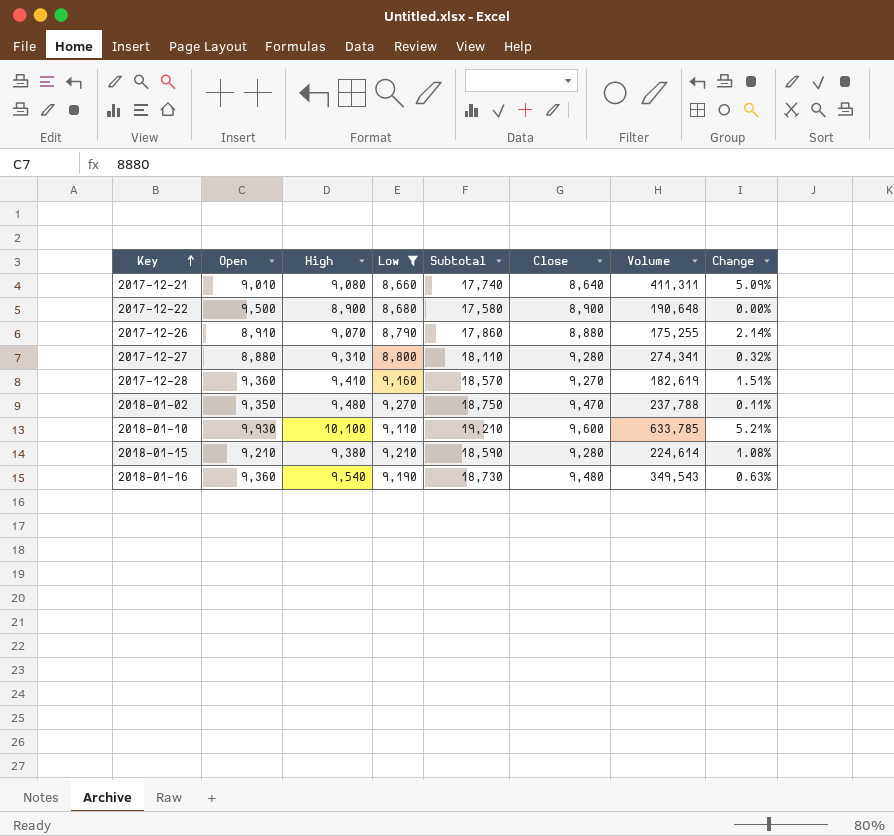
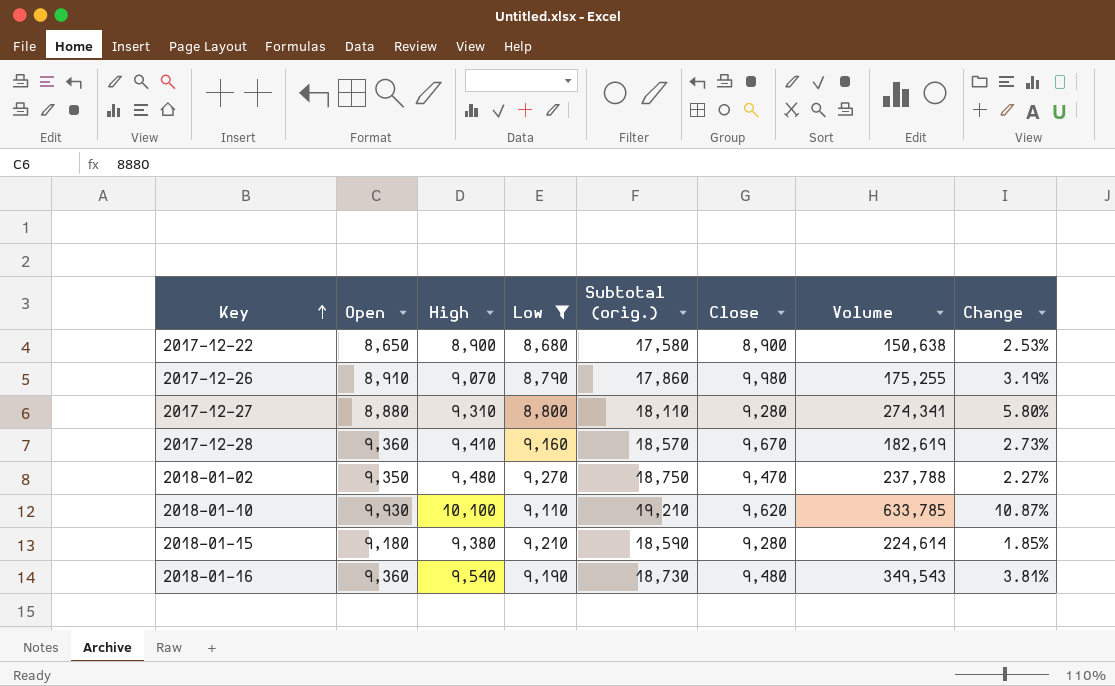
column name: Subtotal -> Subtotal (orig.)
column Change | formula: ([High] - [Close]) / [Close] -> ([High] - [Low]) / [Low]
row 2017-12-21: 9,010 | 9,080 | 8,660 | 17,740 | 8,640 | 411,311 | 5.09% -> none
2017-12-22 | Open: 9,500 -> 8,650
2017-12-22 | Volume: 190,648 -> 150,638
2017-12-26 | Close: 8,880 -> 9,980
2017-12-28 | Close: 9,270 -> 9,670
2018-01-10 | Close: 9,600 -> 9,620
2018-01-15 | Open: 9,210 -> 9,180

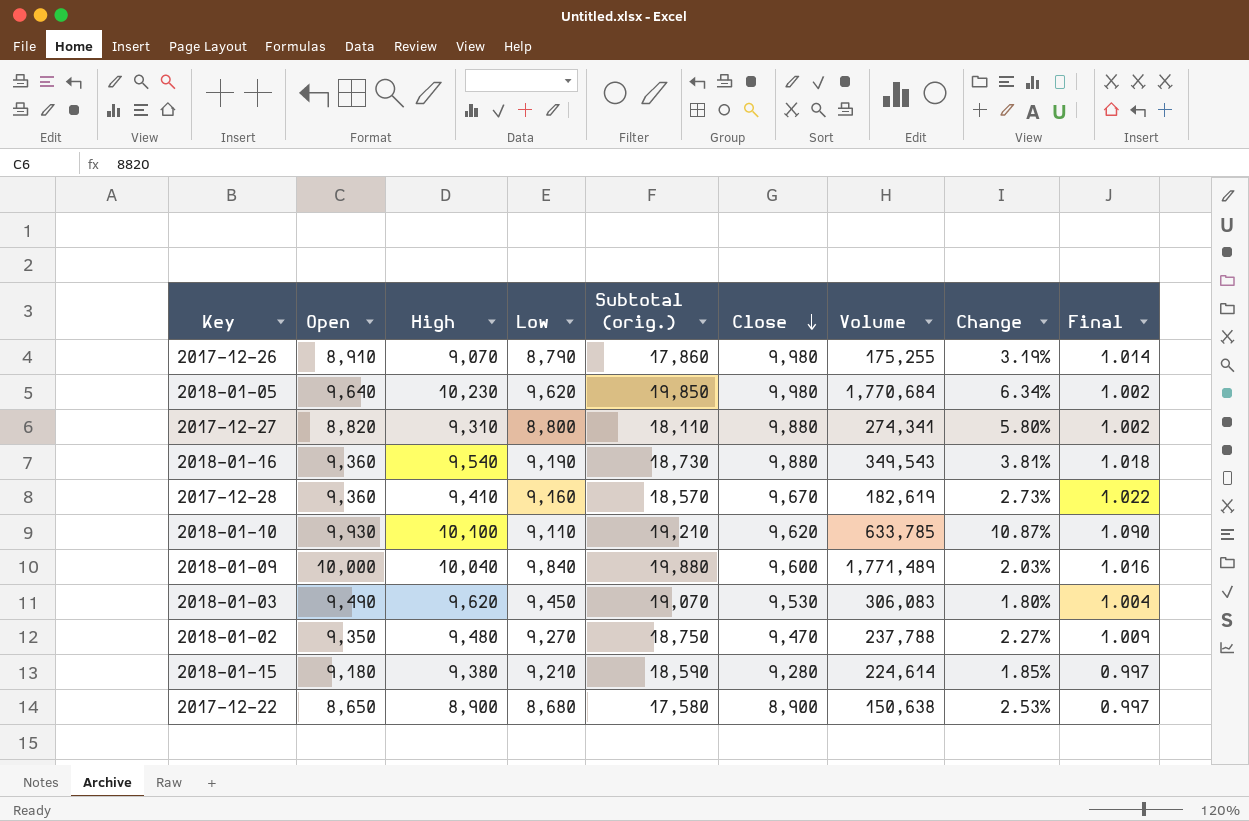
filter: Low <= 9,270 -> none
row order: Key ascending -> Close descending
column Final | formula: none -> [Open] / [Low]
2017-12-27 | Open: 8,880 -> 8,820
2017-12-27 | Close: 9,280 -> 9,880
2018-01-16 | Close: 9,480 -> 9,880

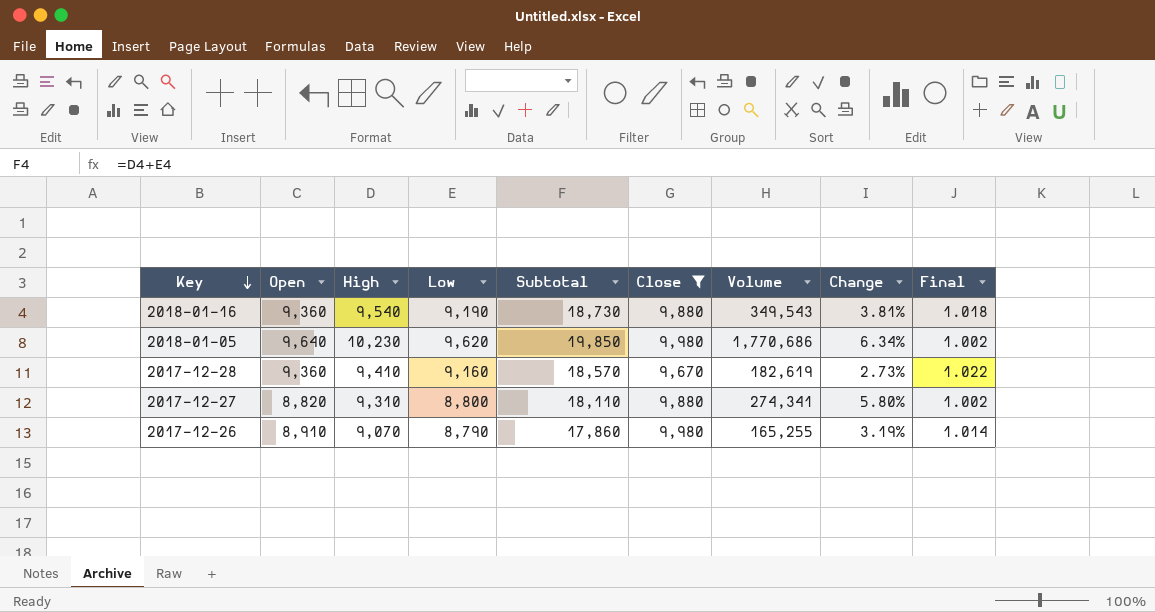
filter: none -> Close >= 9,670
row order: Close descending -> Key descending
column name: Subtotal (orig.) -> Subtotal
2018-01-05 | Volume: 1,770,684 -> 1,770,686
2017-12-26 | Volume: 175,255 -> 165,255

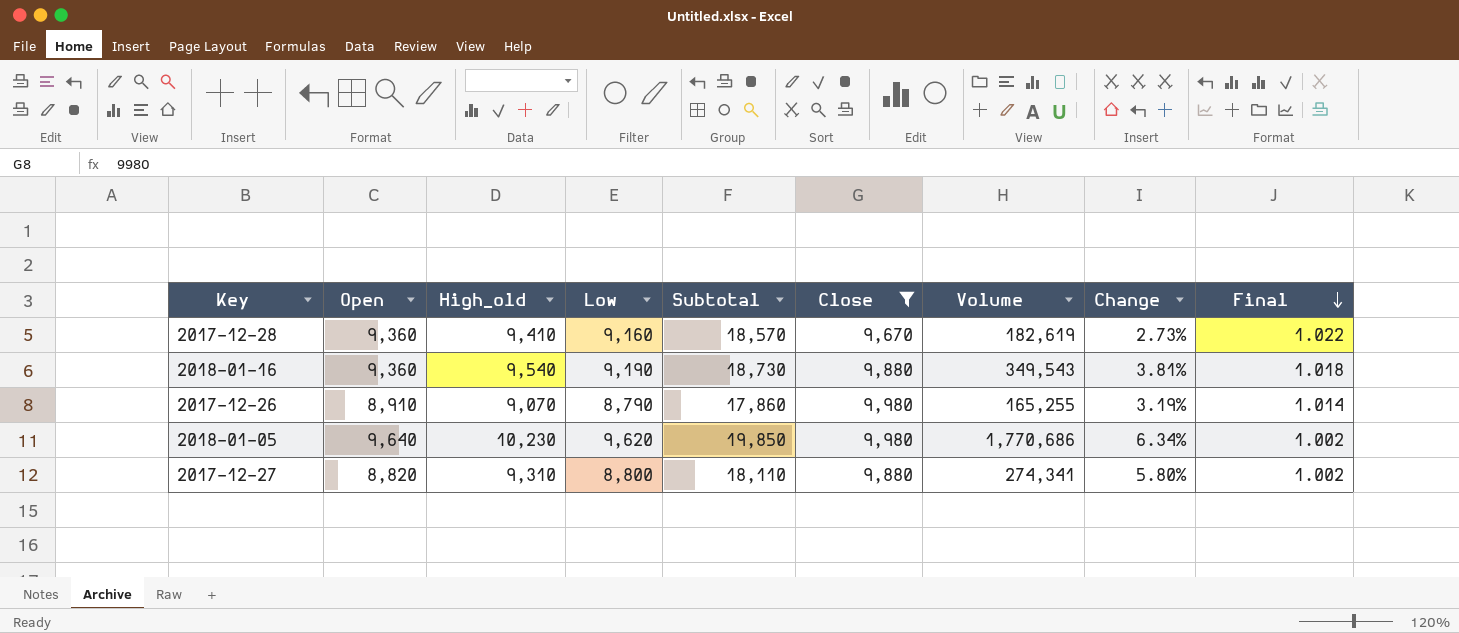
row order: Key descending -> Final descending
column name: High -> High_old

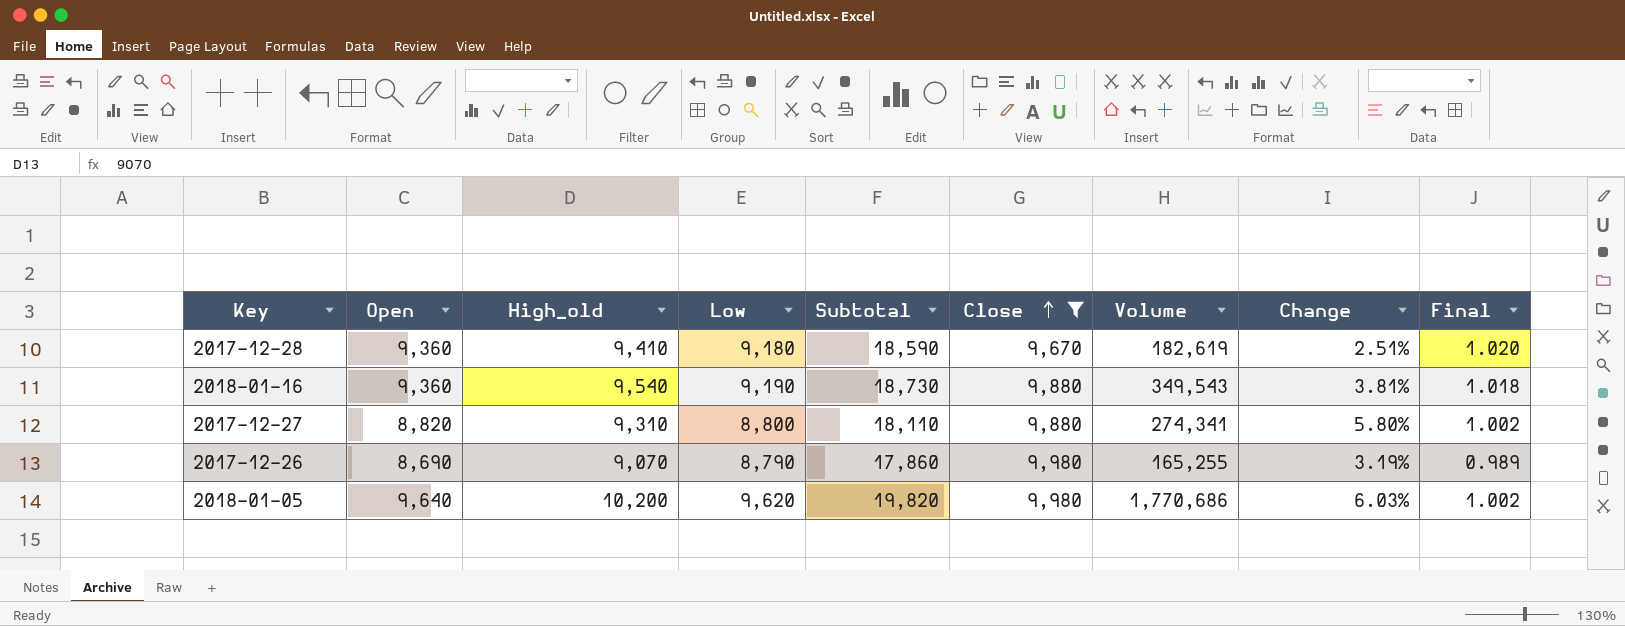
row order: Final descending -> Close ascending
2017-12-28 | Low: 9,160 -> 9,180
2017-12-28 | Subtotal: 18,570 -> 18,590
2017-12-28 | Change: 2.73% -> 2.51%
2017-12-28 | Final: 1.022 -> 1.020
2017-12-26 | Open: 8,910 -> 8,690
2017-12-26 | Final: 1.014 -> 0.989
2018-01-05 | High_old: 10,230 -> 10,200
2018-01-05 | Subtotal: 19,850 -> 19,820
2018-01-05 | Change: 6.34% -> 6.03%

